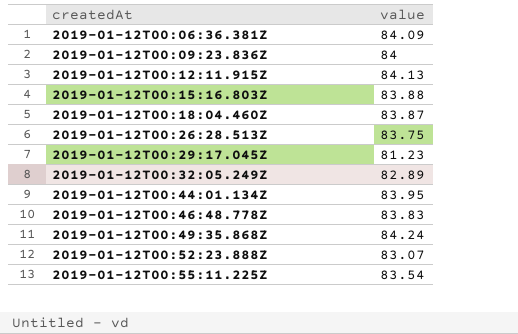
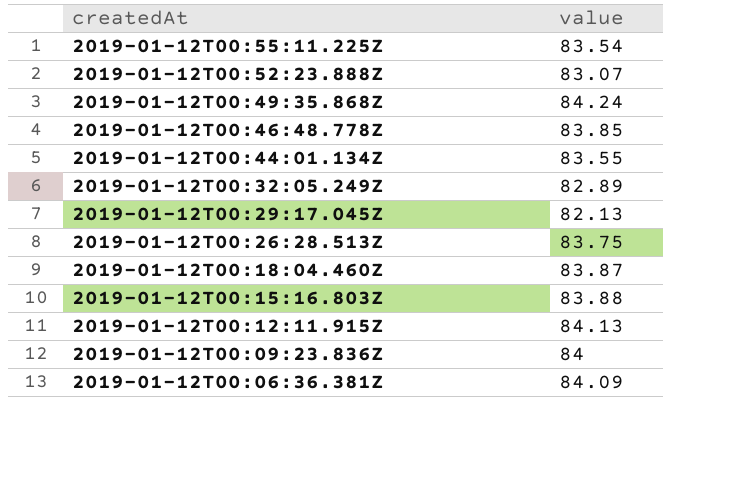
row order: createdAt ascending -> createdAt descending
2019-01-12T00:46:48.778Z | value: 83.83 -> 83.85
2019-01-12T00:44:01.134Z | value: 83.95 -> 83.55
2019-01-12T00:29:17.045Z | value: 81.23 -> 82.13

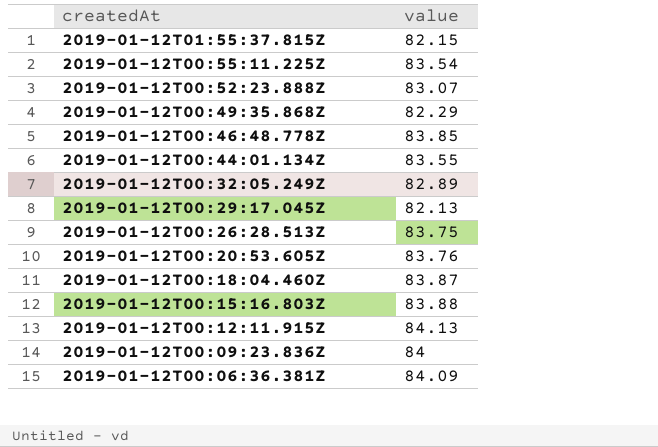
row 2019-01-12T01:55:37.815Z: none -> 82.15
2019-01-12T00:49:35.868Z | value: 84.24 -> 82.29
row 2019-01-12T00:20:53.605Z: none -> 83.76

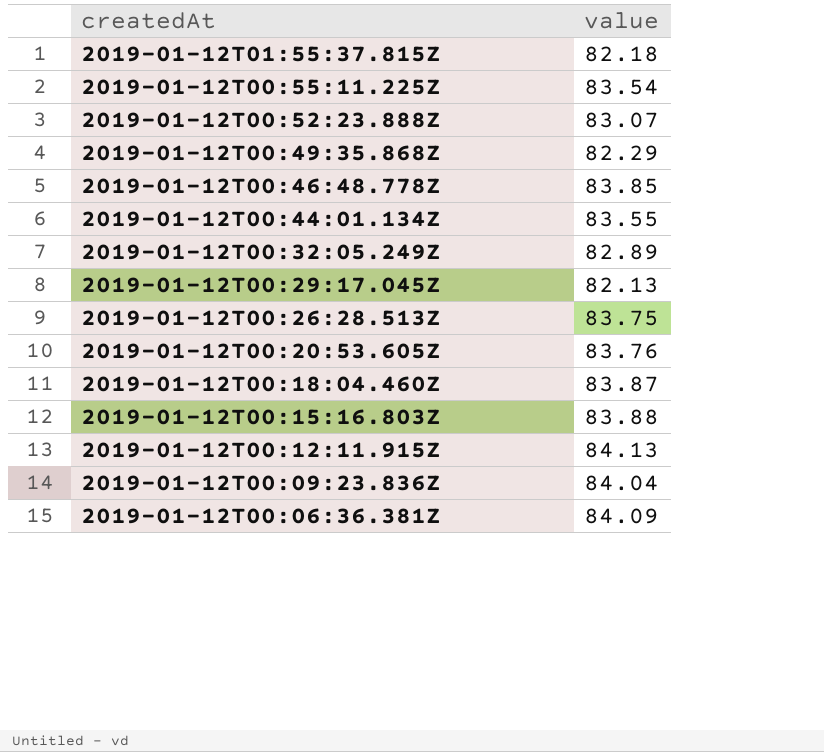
2019-01-12T01:55:37.815Z | value: 82.15 -> 82.18
2019-01-12T00:09:23.836Z | value: 84 -> 84.04

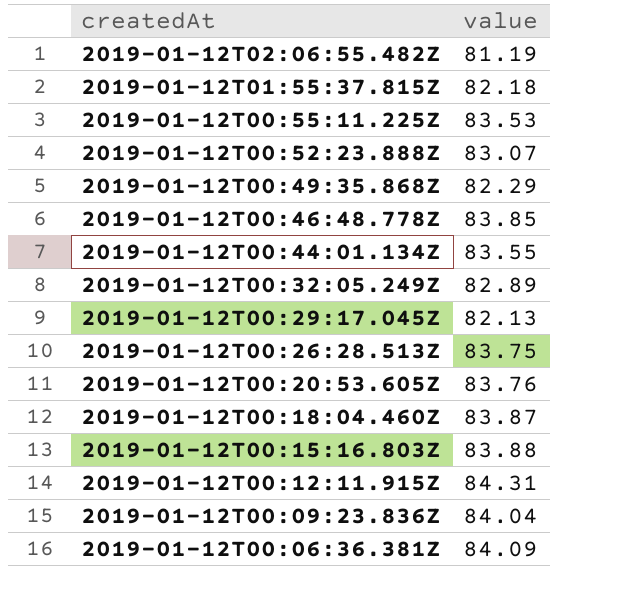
row 2019-01-12T02:06:55.482Z: none -> 81.19
2019-01-12T00:55:11.225Z | value: 83.54 -> 83.53
2019-01-12T00:12:11.915Z | value: 84.13 -> 84.31

